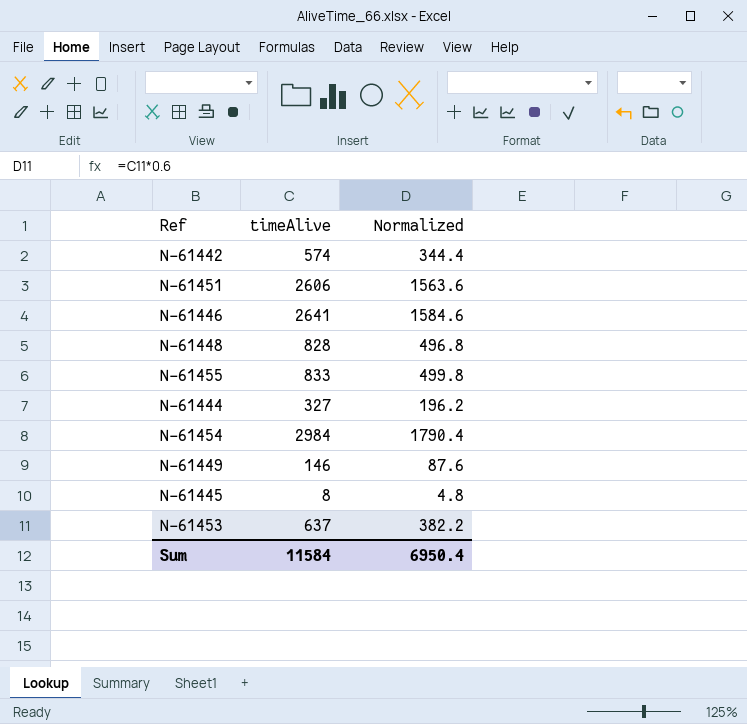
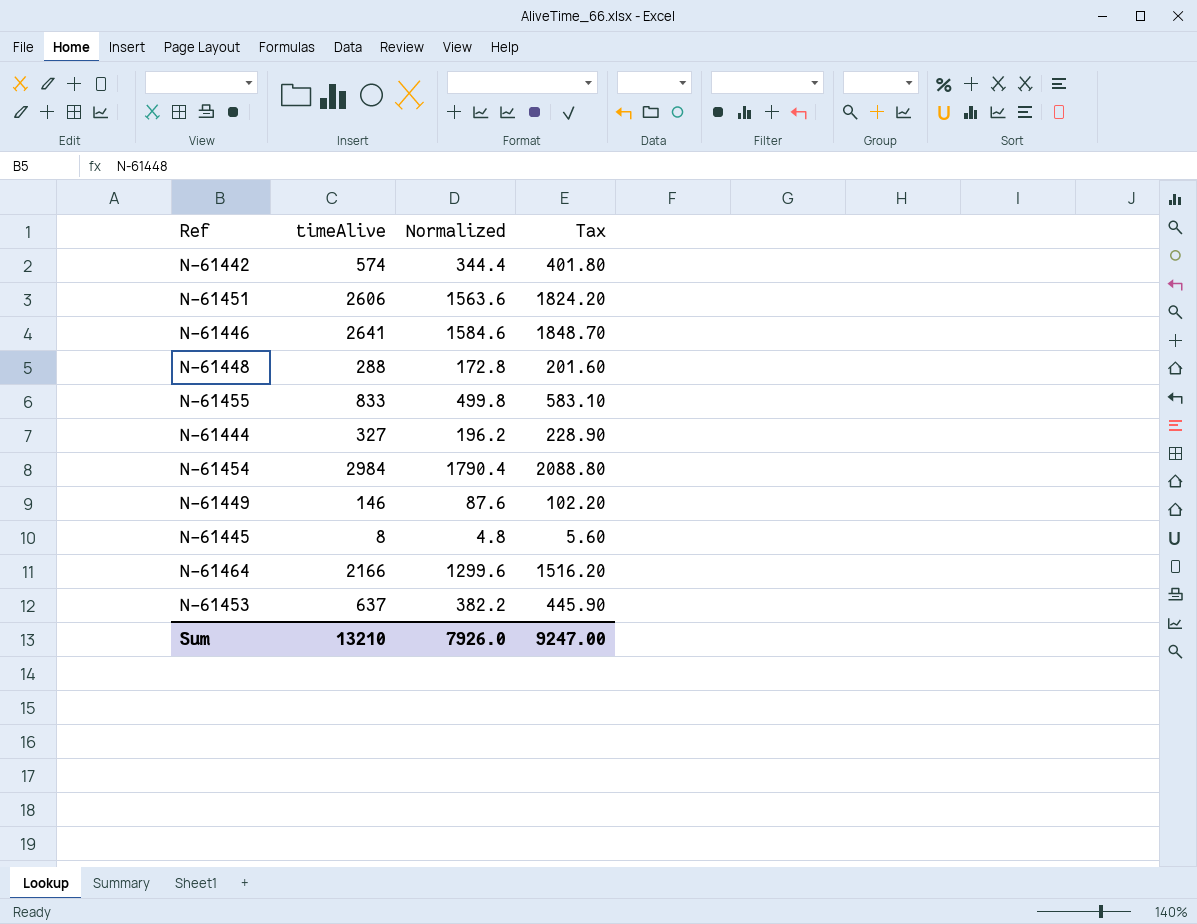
column Tax | formula: none -> [timeAlive] * 0.7
N-61448 | timeAlive: 828 -> 288
N-61448 | Normalized: 496.8 -> 172.8
row N-61464: none -> 2166 | 1299.6 | 1516.20
Sum | timeAlive: 11584 -> 13210
Sum | Normalized: 6950.4 -> 7926.0

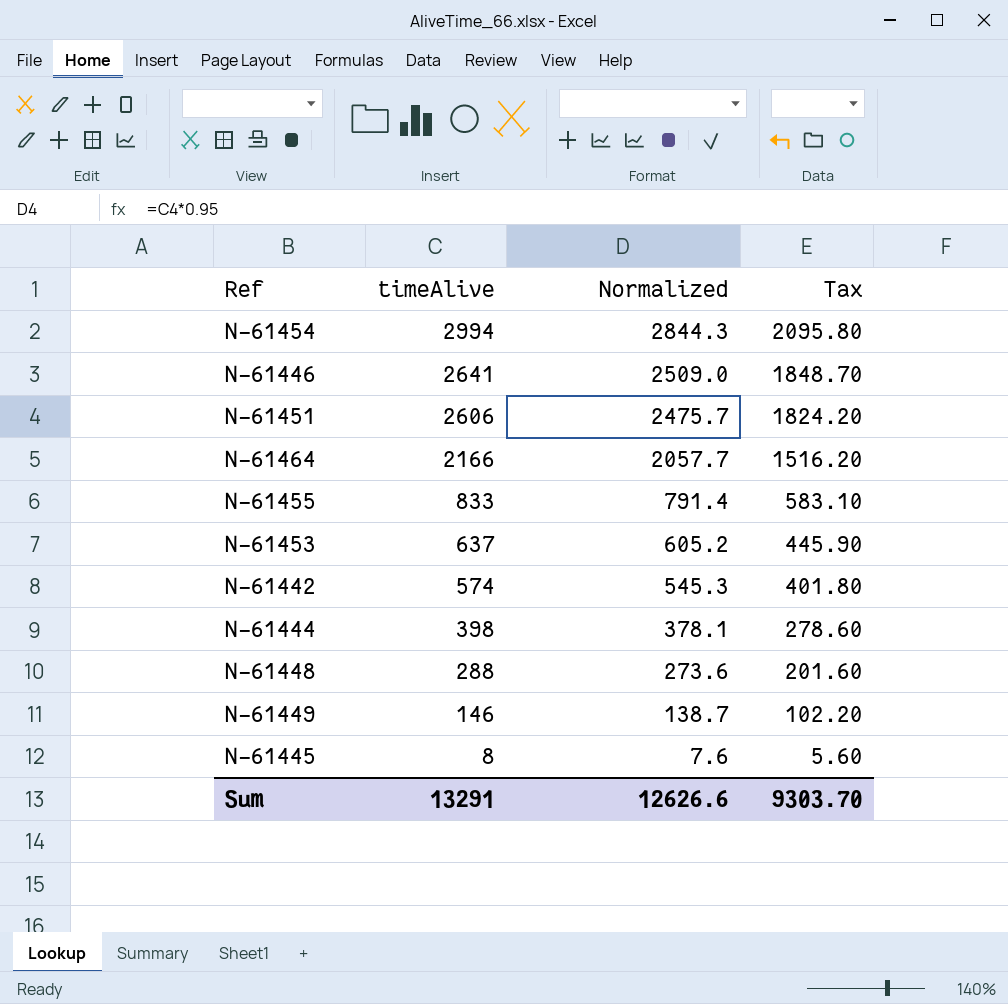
row order: none -> timeAlive descending
column Normalized | formula: [timeAlive] * 0.6 -> [timeAlive] * 0.95
N-61454 | timeAlive: 2984 -> 2994
N-61454 | Tax: 2088.80 -> 2095.80
N-61444 | timeAlive: 327 -> 398
N-61444 | Tax: 228.90 -> 278.60
Sum | timeAlive: 13210 -> 13291
Sum | Normalized: 7926.0 -> 12626.6
Sum | Tax: 9247.00 -> 9303.70

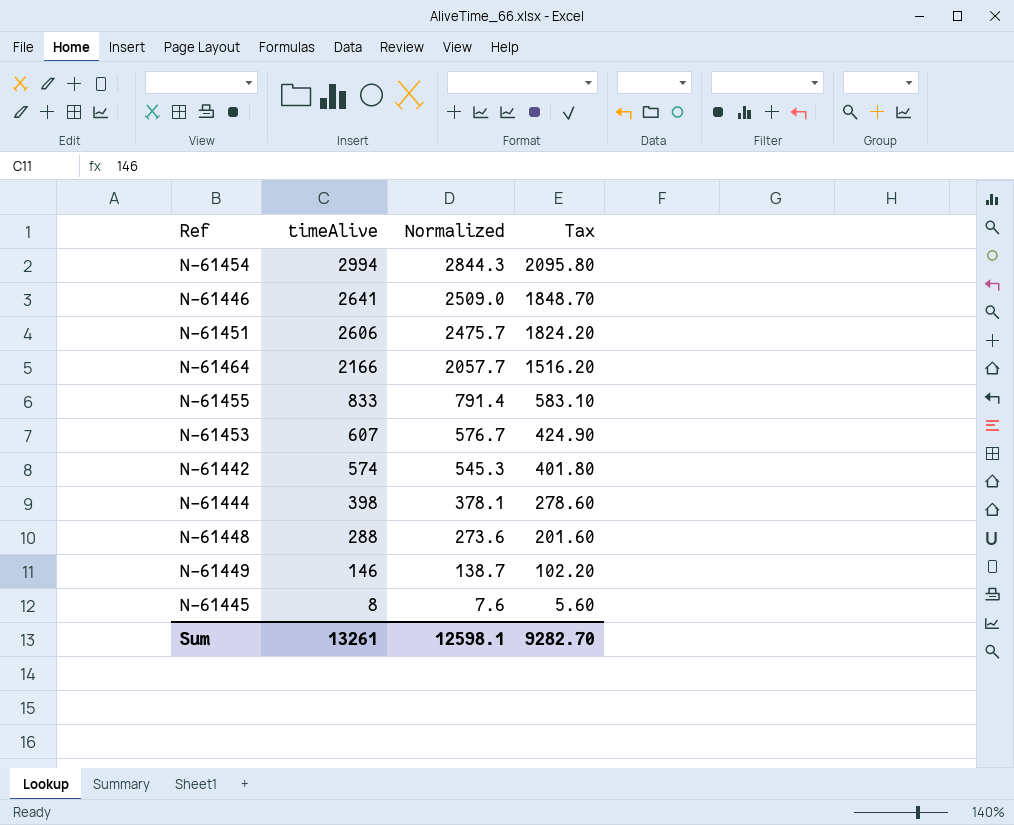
N-61453 | timeAlive: 637 -> 607
N-61453 | Normalized: 605.2 -> 576.7
N-61453 | Tax: 445.90 -> 424.90
Sum | timeAlive: 13291 -> 13261
Sum | Normalized: 12626.6 -> 12598.1
Sum | Tax: 9303.70 -> 9282.70

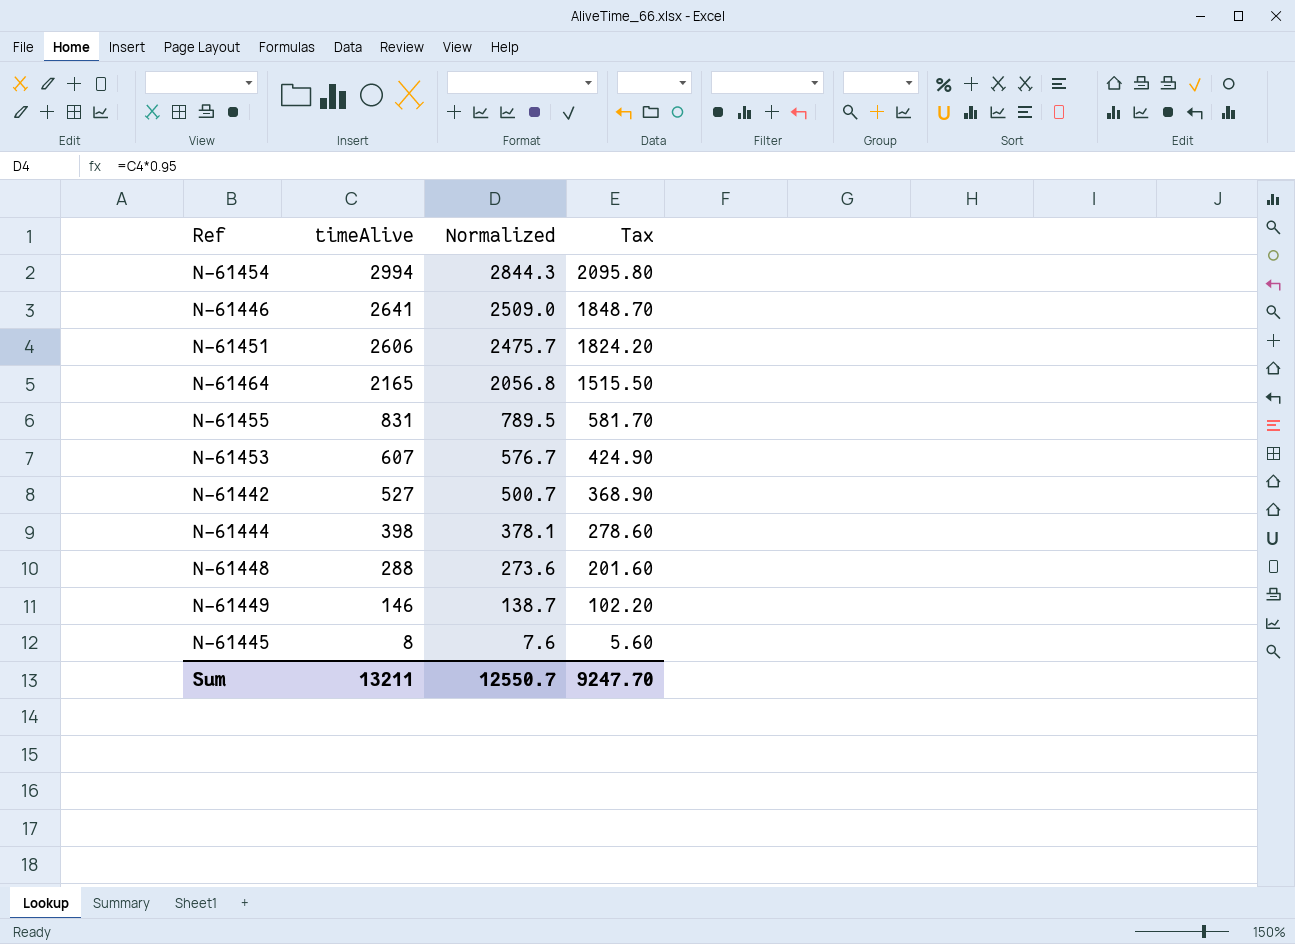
N-61464 | timeAlive: 2166 -> 2165
N-61464 | Normalized: 2057.7 -> 2056.8
N-61464 | Tax: 1516.20 -> 1515.50
N-61455 | timeAlive: 833 -> 831
N-61455 | Normalized: 791.4 -> 789.5
N-61455 | Tax: 583.10 -> 581.70
N-61442 | timeAlive: 574 -> 527
N-61442 | Normalized: 545.3 -> 500.7
N-61442 | Tax: 401.80 -> 368.90
Sum | timeAlive: 13261 -> 13211
Sum | Normalized: 12598.1 -> 12550.7
Sum | Tax: 9282.70 -> 9247.70

